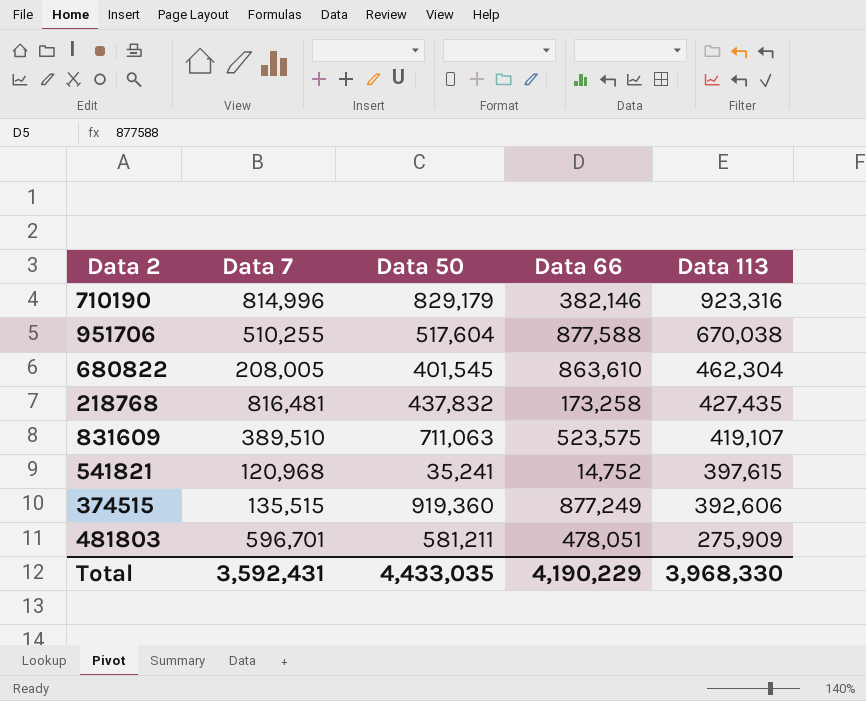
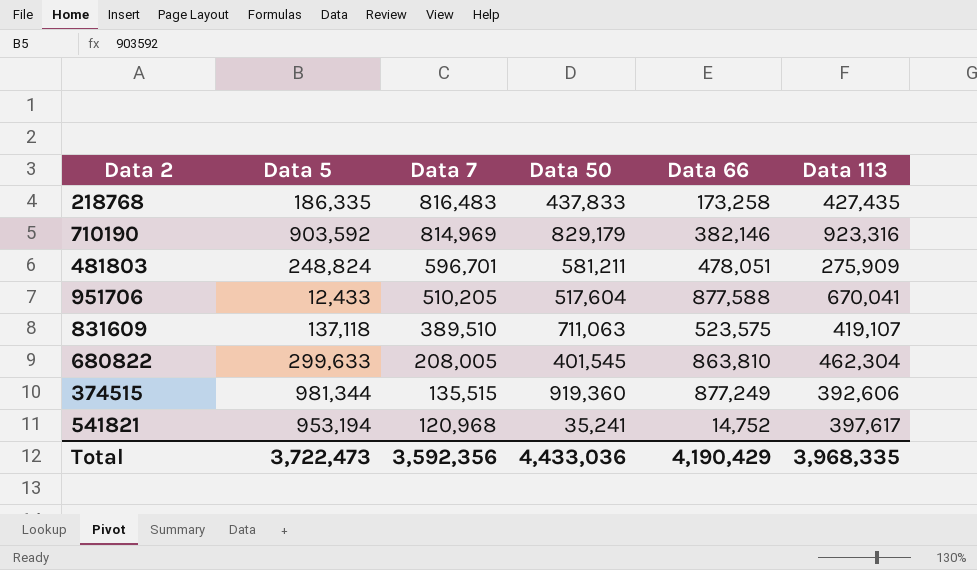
row order: Data 113 descending -> Data 7 descending
column Data 5 | position: none -> 2
218768 | Data 7: 816,481 -> 816,483
218768 | Data 50: 437,832 -> 437,833
710190 | Data 7: 814,996 -> 814,969
951706 | Data 7: 510,255 -> 510,205
951706 | Data 113: 670,038 -> 670,041
680822 | Data 66: 863,610 -> 863,810
541821 | Data 113: 397,615 -> 397,617
Total | Data 7: 3,592,431 -> 3,592,356
Total | Data 50: 4,433,035 -> 4,433,036
Total | Data 66: 4,190,229 -> 4,190,429
Total | Data 113: 3,968,330 -> 3,968,335

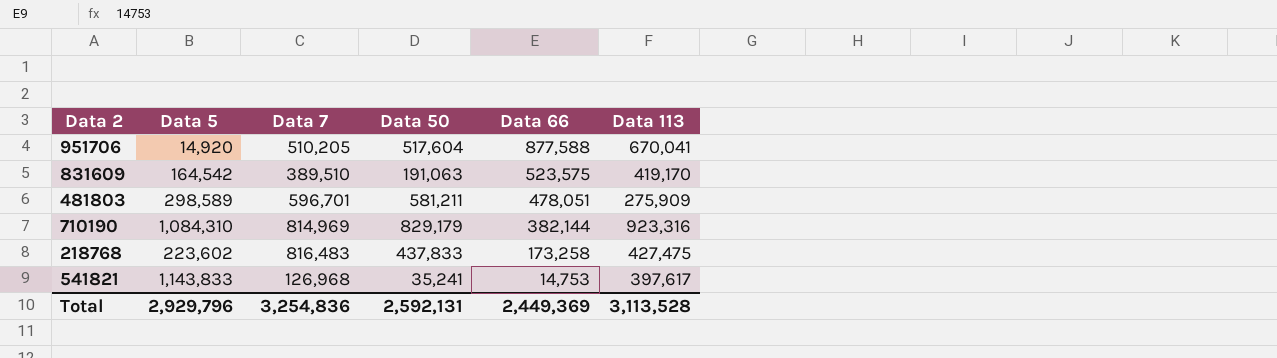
row order: Data 7 descending -> Data 66 descending
row 680822: 299,633 | 208,005 | 401,545 | 863,810 | 462,304 -> none
row 374515: 981,344 | 135,515 | 919,360 | 877,249 | 392,606 -> none
951706 | Data 5: 12,433 -> 14,920
831609 | Data 5: 137,118 -> 164,542
831609 | Data 50: 711,063 -> 191,063
831609 | Data 113: 419,107 -> 419,170
481803 | Data 5: 248,824 -> 298,589
710190 | Data 5: 903,592 -> 1,084,310
710190 | Data 66: 382,146 -> 382,144
218768 | Data 5: 186,335 -> 223,602
218768 | Data 113: 427,435 -> 427,475
541821 | Data 5: 953,194 -> 1,143,833
541821 | Data 7: 120,968 -> 126,968
541821 | Data 66: 14,752 -> 14,753
Total | Data 5: 3,722,473 -> 2,929,796
Total | Data 7: 3,592,356 -> 3,254,836
Total | Data 50: 4,433,036 -> 2,592,131
Total | Data 66: 4,190,429 -> 2,449,369
Total | Data 113: 3,968,335 -> 3,113,528

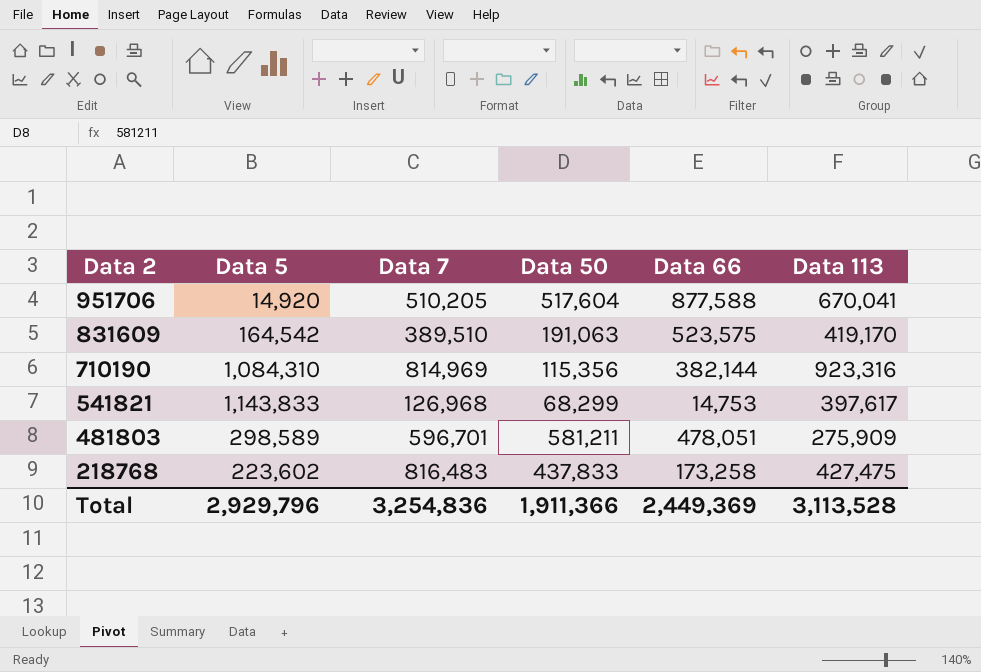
row order: Data 66 descending -> Data 2 descending
710190 | Data 50: 829,179 -> 115,356
541821 | Data 50: 35,241 -> 68,299
Total | Data 50: 2,592,131 -> 1,911,366

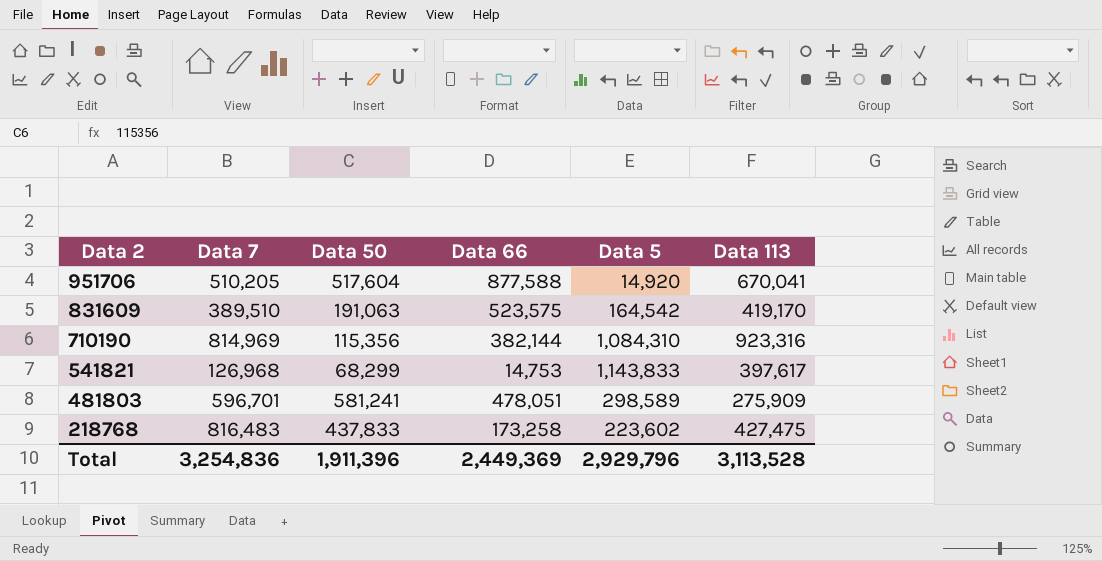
column Data 5 | position: 2 -> 5
481803 | Data 50: 581,211 -> 581,241
Total | Data 50: 1,911,366 -> 1,911,396

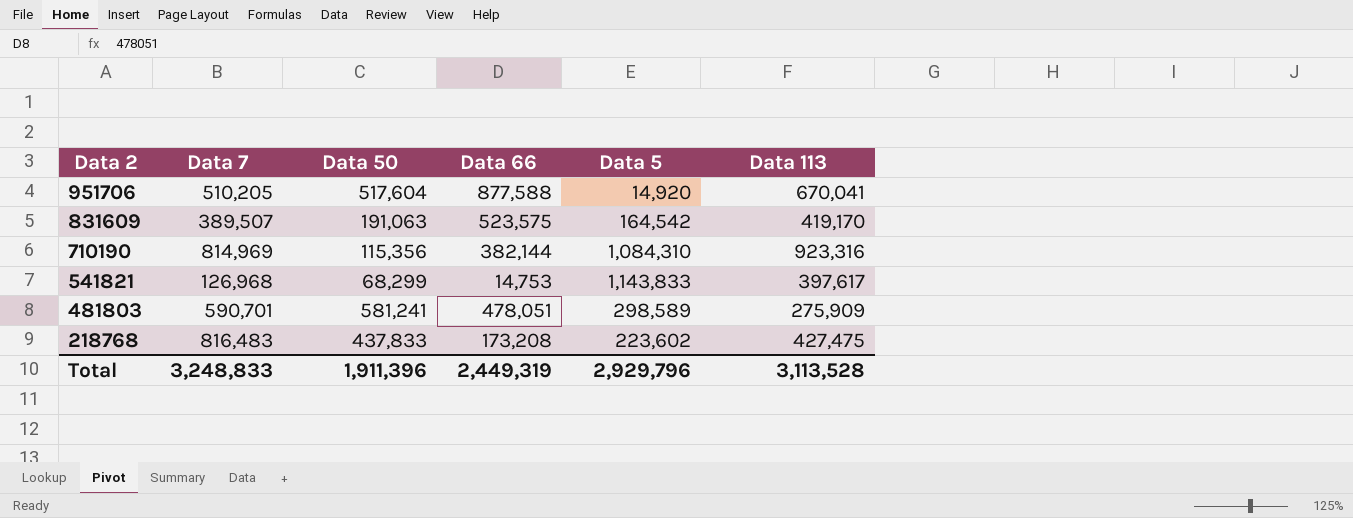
831609 | Data 7: 389,510 -> 389,507
481803 | Data 7: 596,701 -> 590,701
218768 | Data 66: 173,258 -> 173,208
Total | Data 7: 3,254,836 -> 3,248,833
Total | Data 66: 2,449,369 -> 2,449,319

